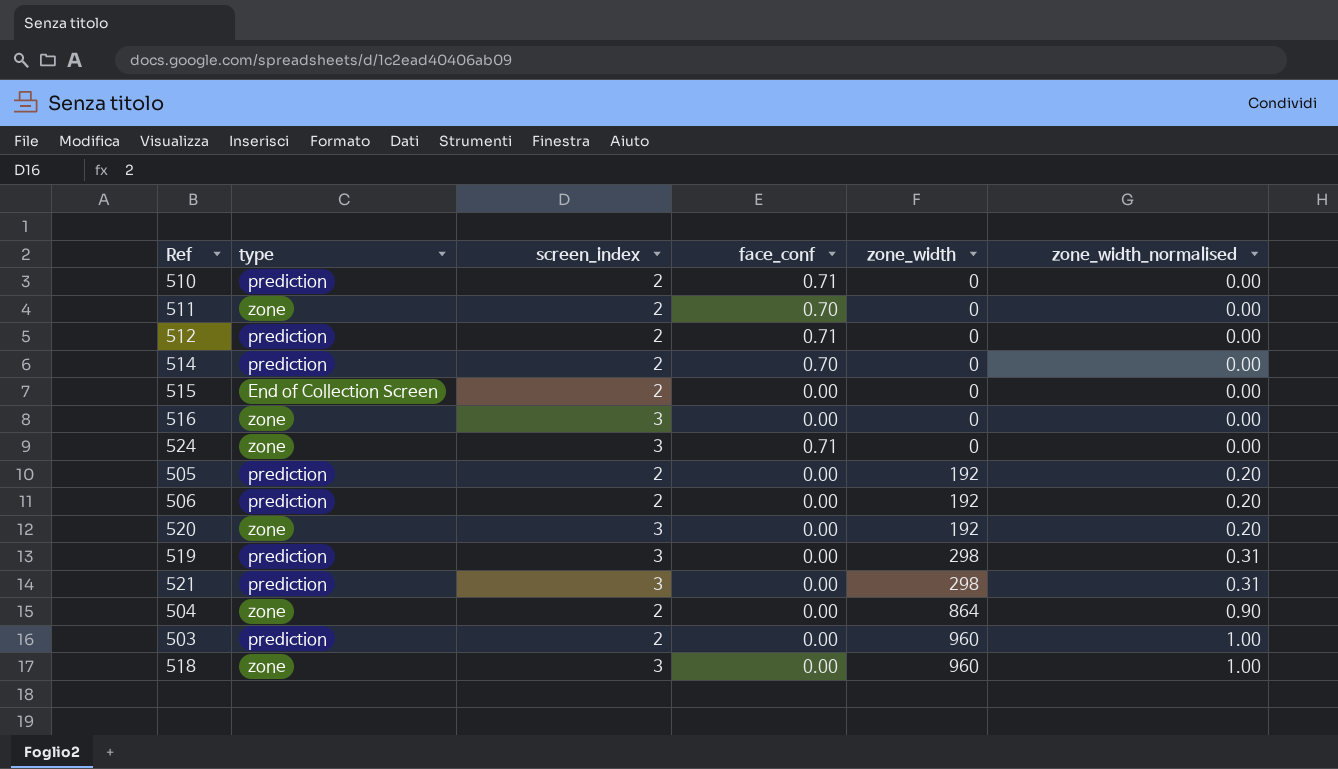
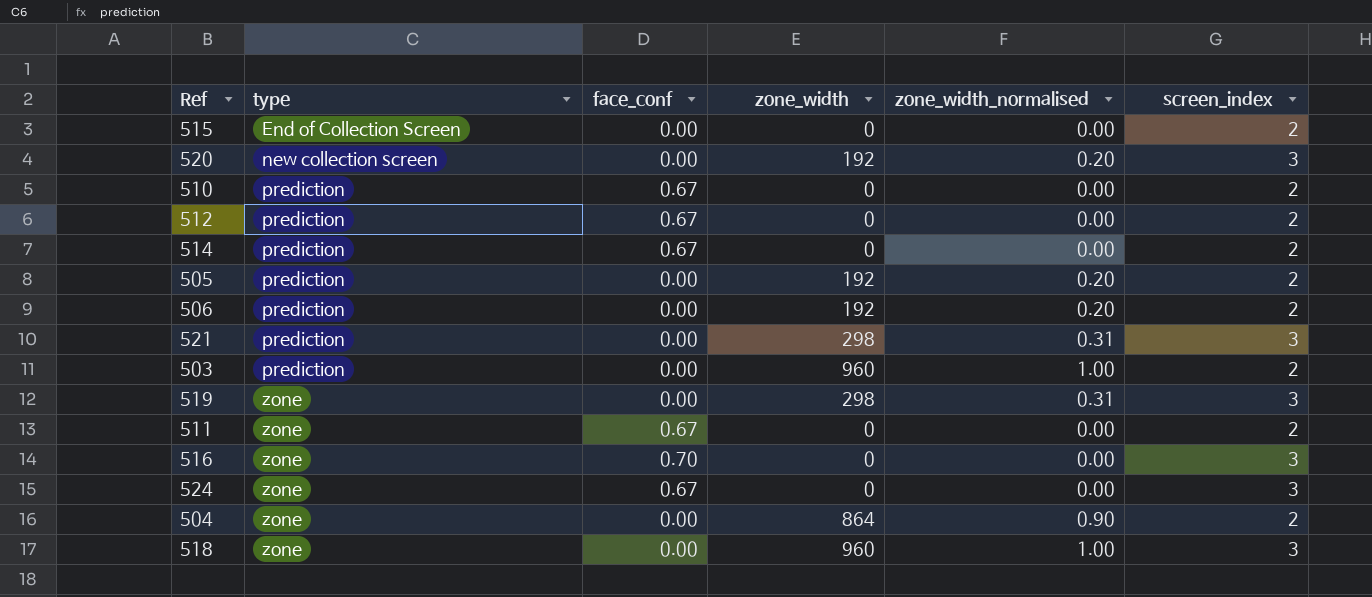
row order: zone_width ascending -> type ascending
column screen_index | position: 3 -> 6
520 | type: zone -> new collection screen
510 | face_conf: 0.71 -> 0.67
512 | face_conf: 0.71 -> 0.67
514 | face_conf: 0.70 -> 0.67
519 | type: prediction -> zone
511 | face_conf: 0.70 -> 0.67
516 | face_conf: 0.00 -> 0.70
524 | face_conf: 0.71 -> 0.67

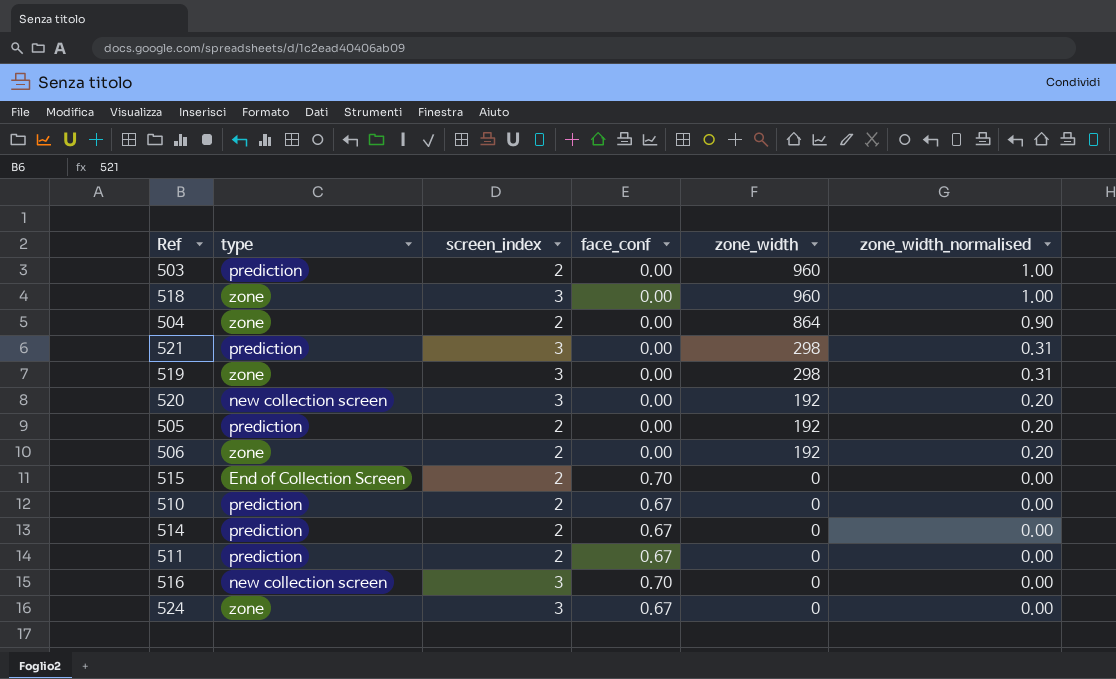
row order: type ascending -> zone_width descending
column screen_index | position: 6 -> 3
row 512: prediction | 0.67 | 0 | 0.00 | 2 -> none
506 | type: prediction -> zone
515 | face_conf: 0.00 -> 0.70
511 | type: zone -> prediction
516 | type: zone -> new collection screen

